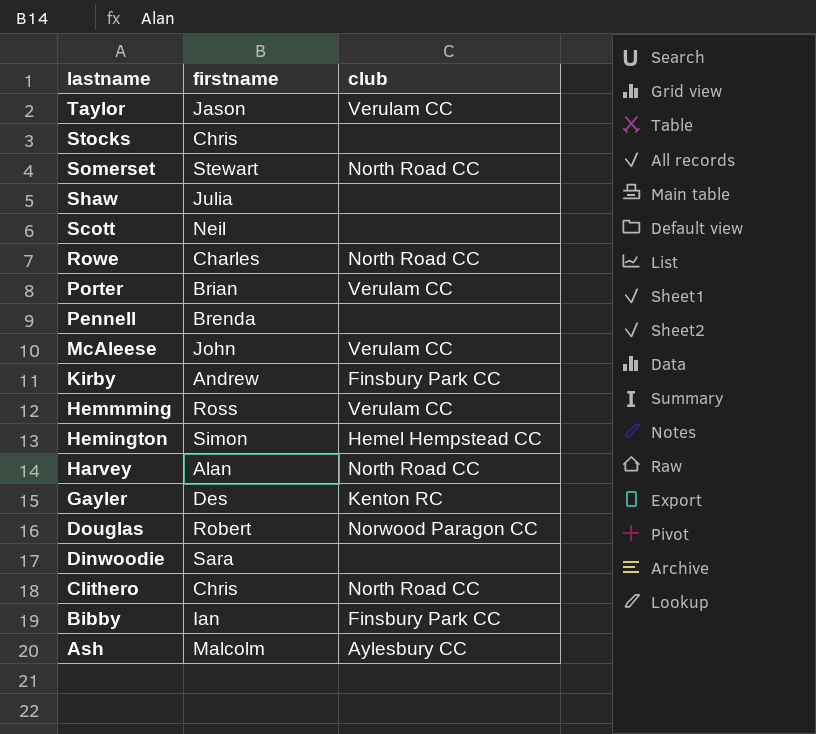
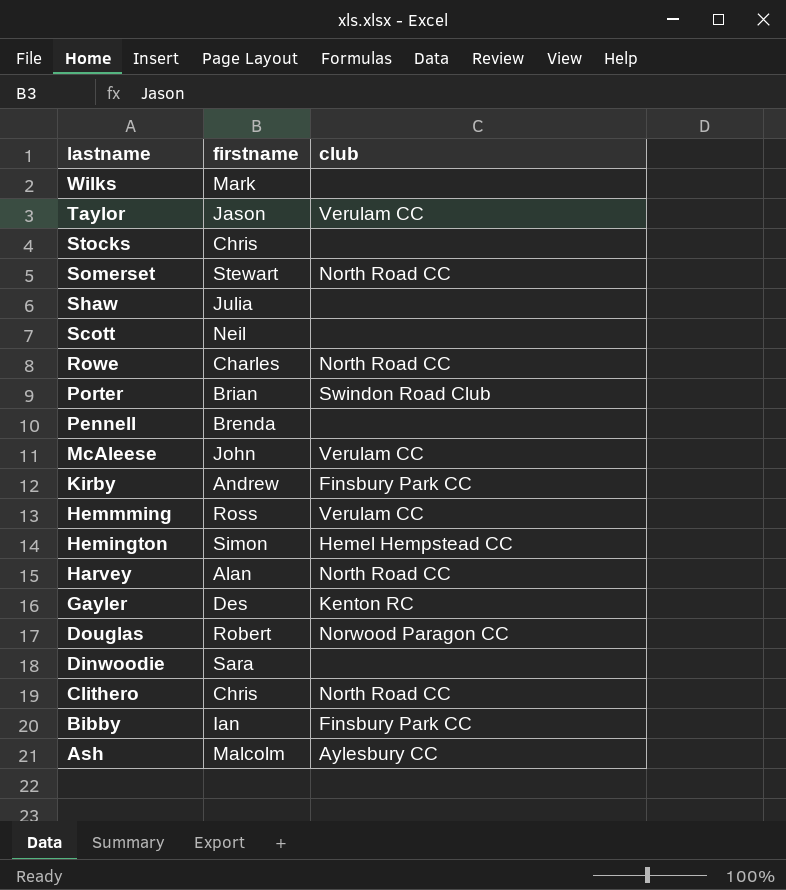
row Wilks: none -> Mark | none
Porter | club: Verulam CC -> Swindon Road Club

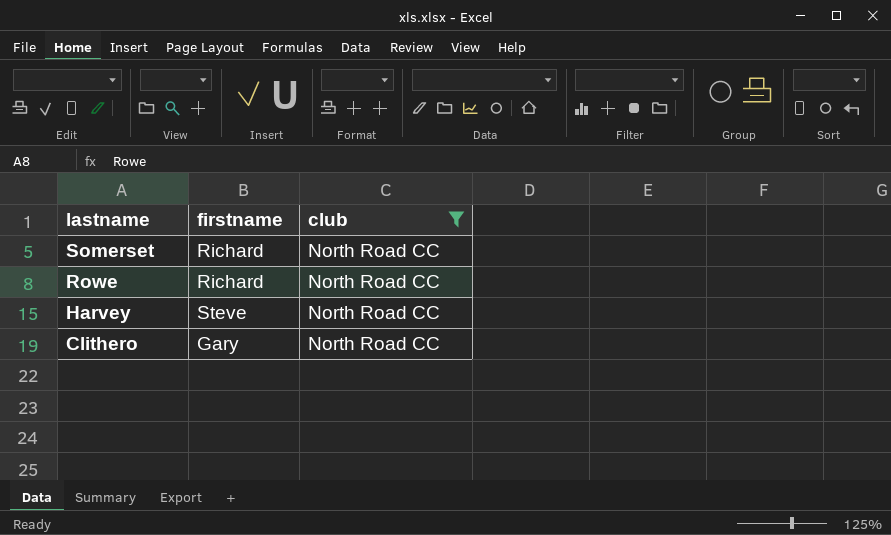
filter: none -> club = North Road CC
Somerset | firstname: Stewart -> Richard
Rowe | firstname: Charles -> Richard
Harvey | firstname: Alan -> Steve
Clithero | firstname: Chris -> Gary

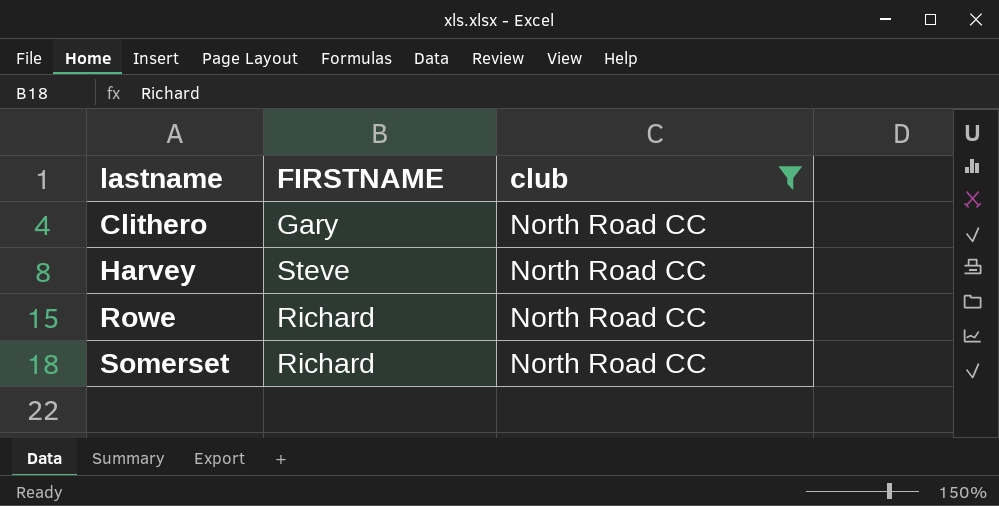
row order: lastname descending -> lastname ascending
column name: firstname -> FIRSTNAME

